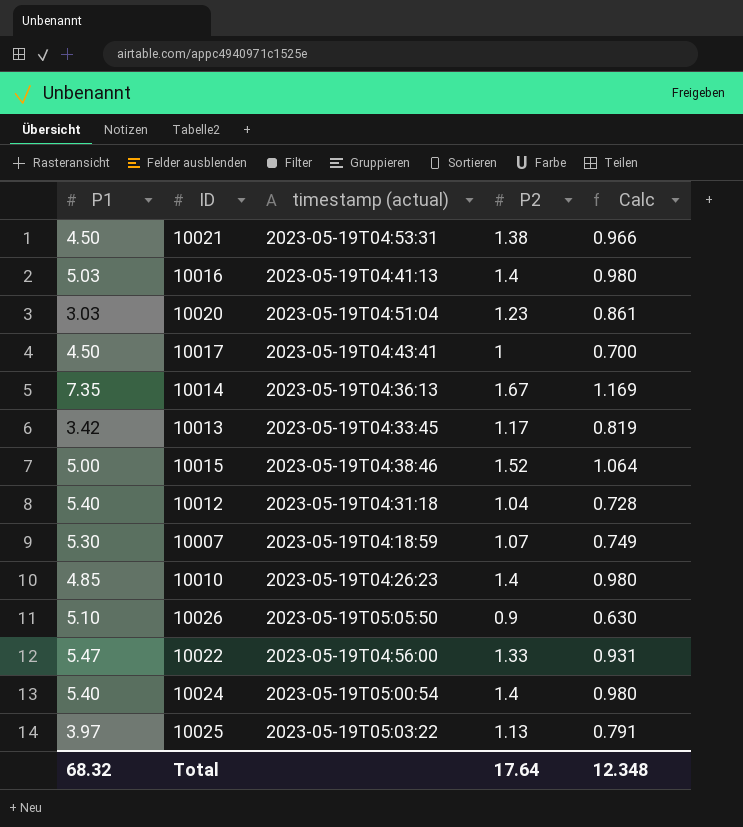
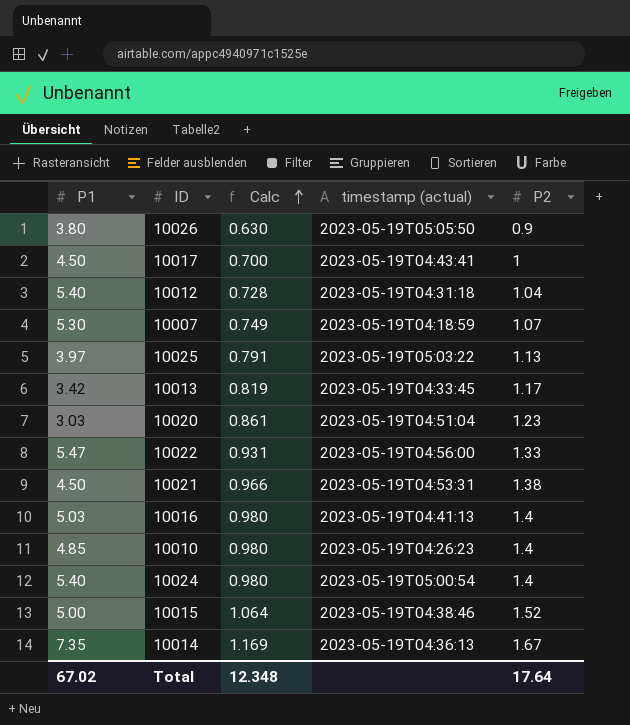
row order: none -> Calc ascending
column Calc | position: 5 -> 3
10026 | P1: 5.10 -> 3.80
Total | P1: 68.32 -> 67.02

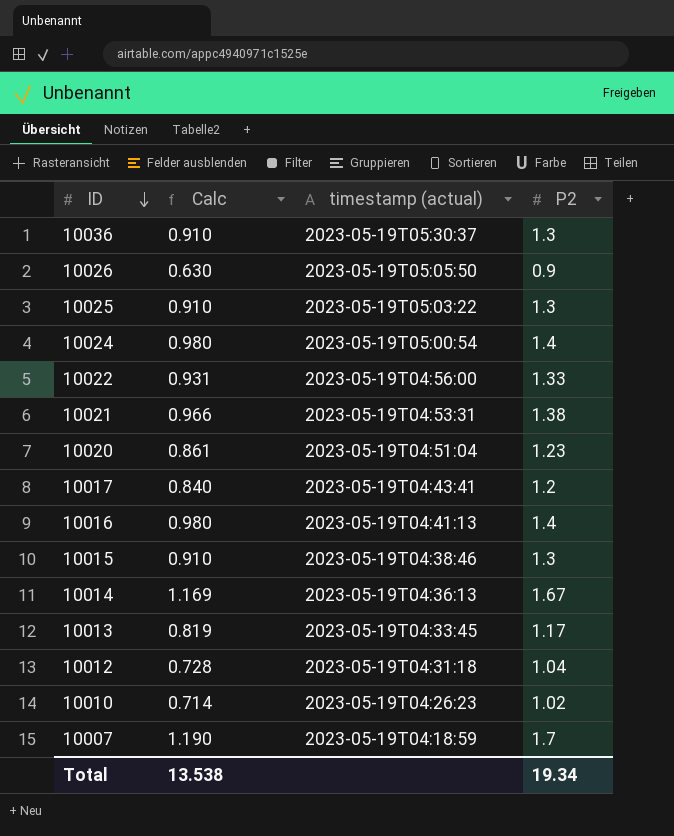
row order: Calc ascending -> ID descending
column P1 | position: 1 -> none
row 10036: none -> 0.910 | 2023-05-19T05:30:37 | 1.3
10025 | Calc: 0.791 -> 0.910
10025 | P2: 1.13 -> 1.3
10017 | Calc: 0.700 -> 0.840
10017 | P2: 1 -> 1.2
10015 | Calc: 1.064 -> 0.910
10015 | P2: 1.52 -> 1.3
10010 | Calc: 0.980 -> 0.714
10010 | P2: 1.4 -> 1.02
10007 | Calc: 0.749 -> 1.190
10007 | P2: 1.07 -> 1.7
Total | Calc: 12.348 -> 13.538
Total | P2: 17.64 -> 19.34

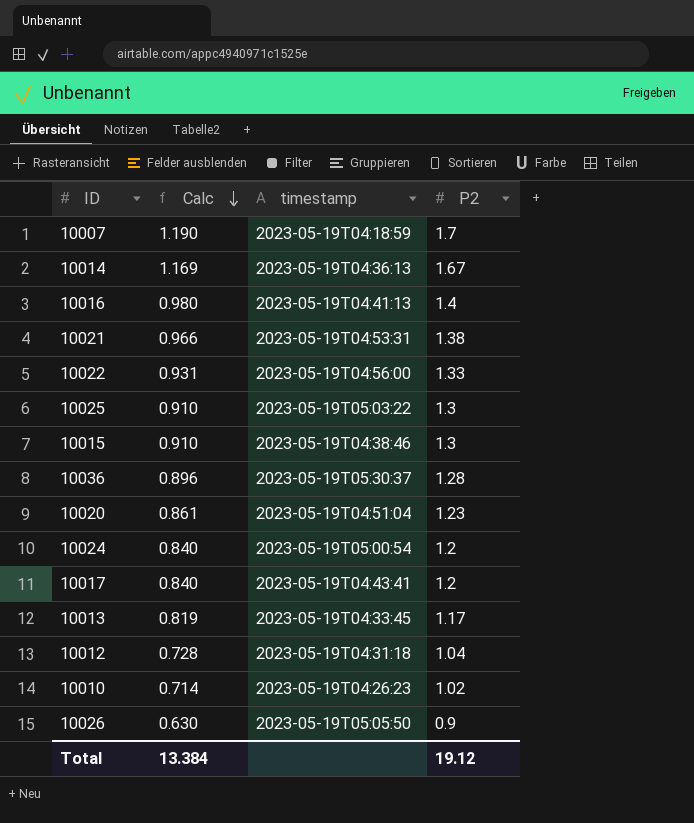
row order: ID descending -> Calc descending
column name: timestamp (actual) -> timestamp
10036 | Calc: 0.910 -> 0.896
10036 | P2: 1.3 -> 1.28
10024 | Calc: 0.980 -> 0.840
10024 | P2: 1.4 -> 1.2
Total | Calc: 13.538 -> 13.384
Total | P2: 19.34 -> 19.12

